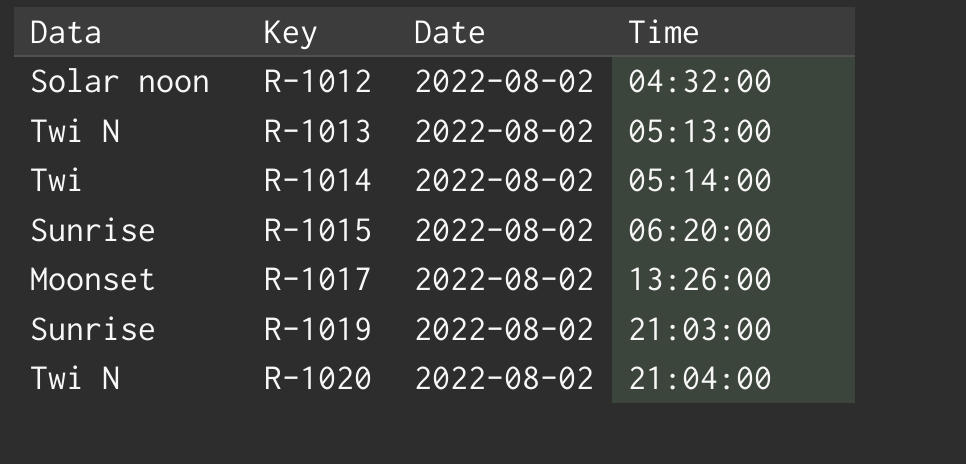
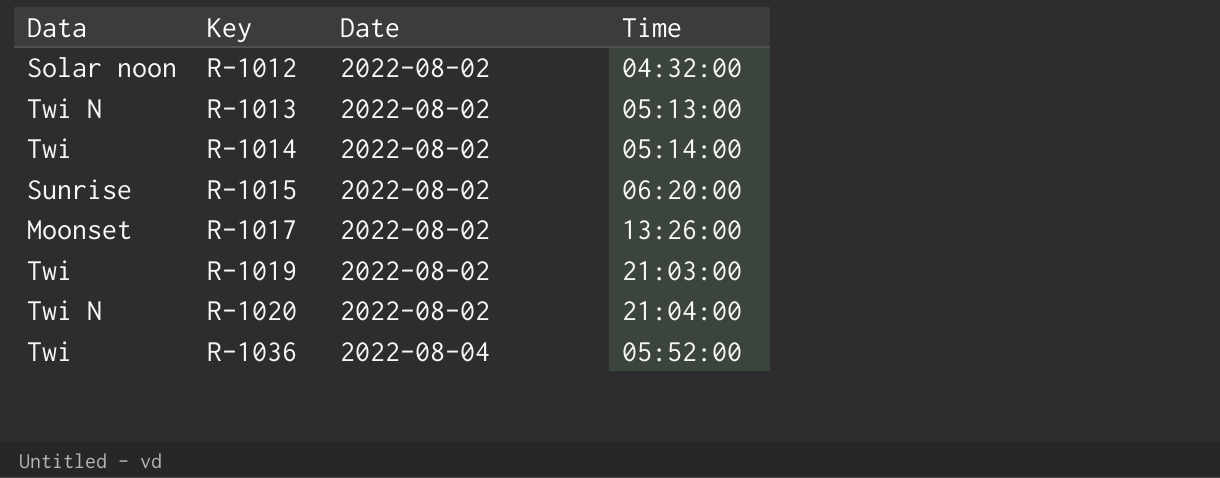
R-1019 | Data: Sunrise -> Twi
row R-1036: none -> Twi | 2022-08-04 | 05:52:00

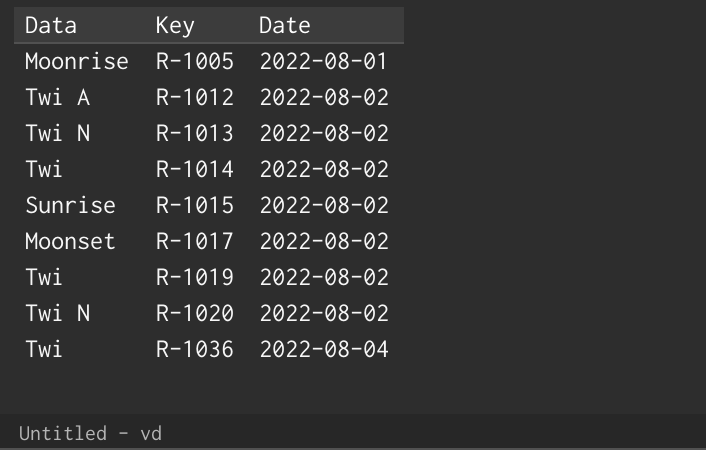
column Time | position: 4 -> none
row R-1005: none -> Moonrise | 2022-08-01
R-1012 | Data: Solar noon -> Twi A

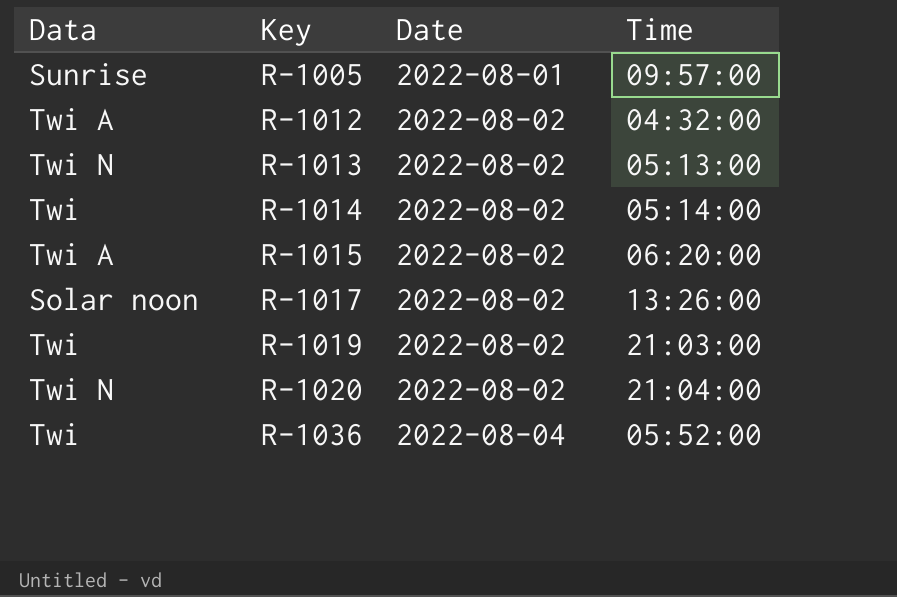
column Time | position: none -> 4
R-1005 | Data: Moonrise -> Sunrise
R-1015 | Data: Sunrise -> Twi A
R-1017 | Data: Moonset -> Solar noon

